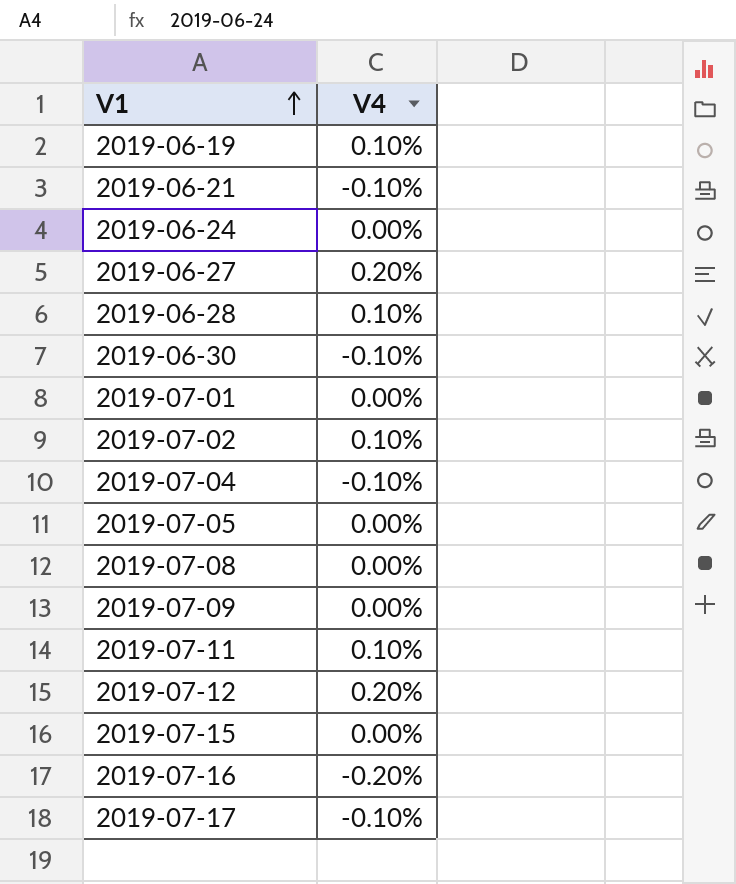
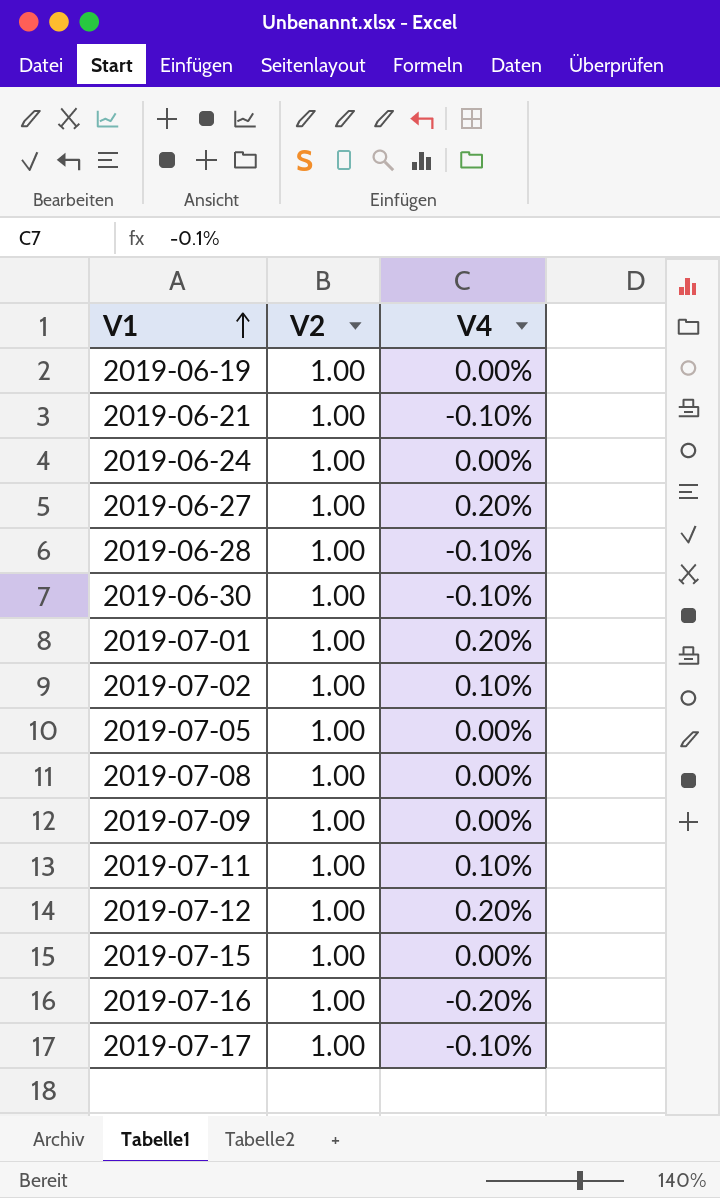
column V2 | position: none -> 2
row 2019-07-04: -0.10% -> none
2019-06-19 | V4: 0.10% -> 0.00%
2019-06-28 | V4: 0.10% -> -0.10%
2019-07-01 | V4: 0.00% -> 0.20%

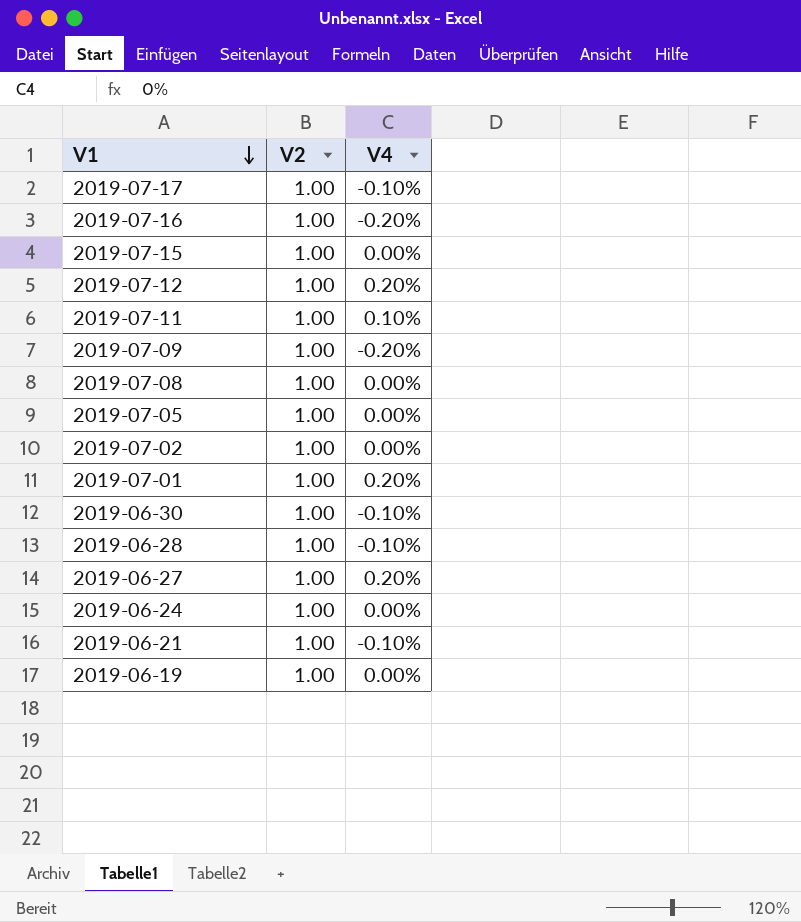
row order: V1 ascending -> V1 descending
2019-07-09 | V4: 0.00% -> -0.20%
2019-07-02 | V4: 0.10% -> 0.00%

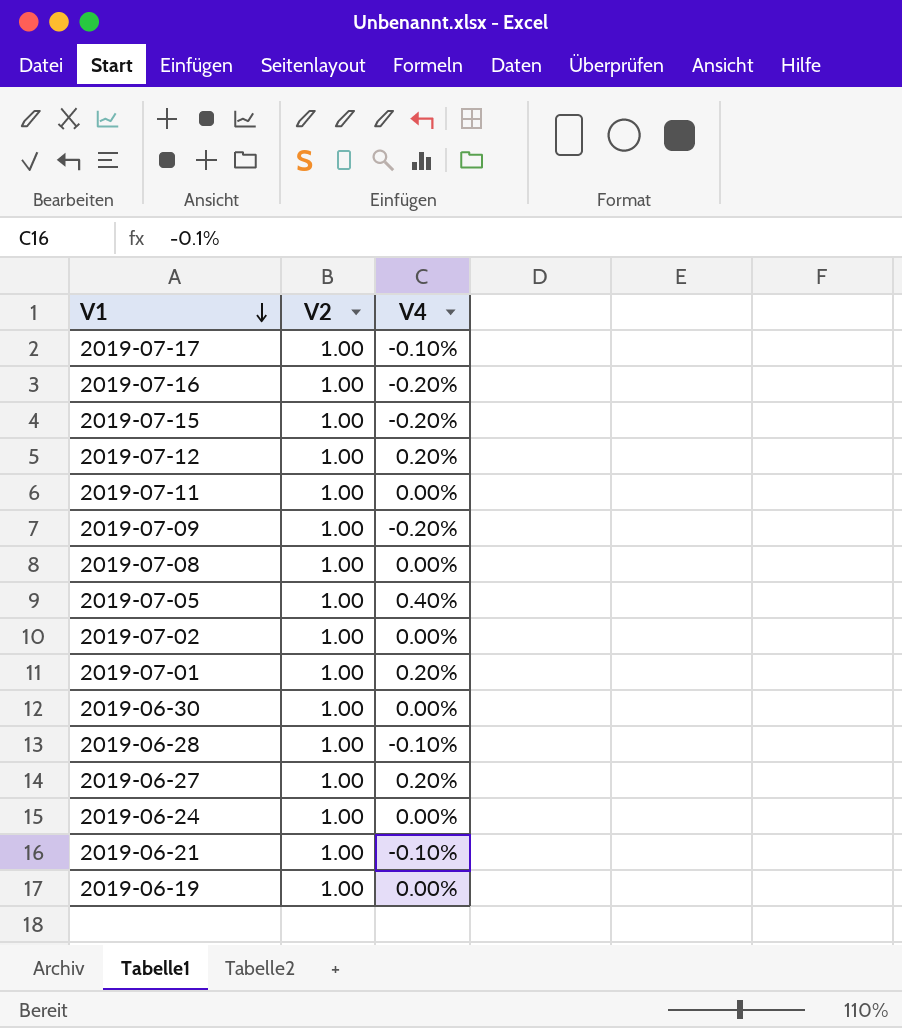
2019-07-15 | V4: 0.00% -> -0.20%
2019-07-11 | V4: 0.10% -> 0.00%
2019-07-05 | V4: 0.00% -> 0.40%
2019-06-30 | V4: -0.10% -> 0.00%

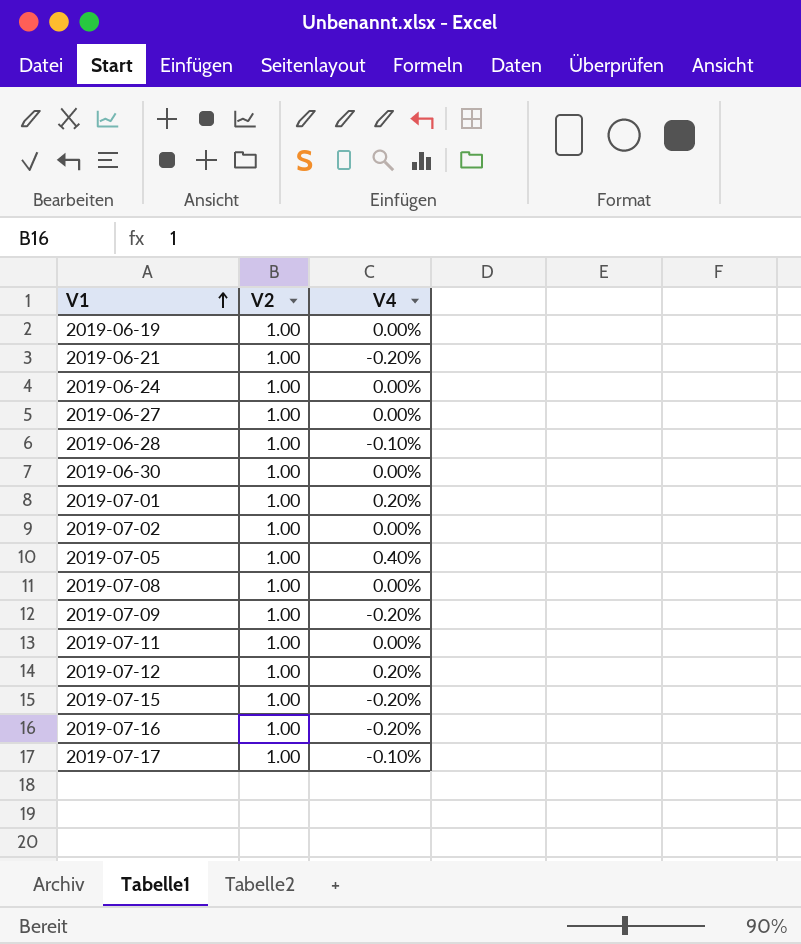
row order: V1 descending -> V1 ascending
2019-06-21 | V4: -0.10% -> -0.20%
2019-06-27 | V4: 0.20% -> 0.00%

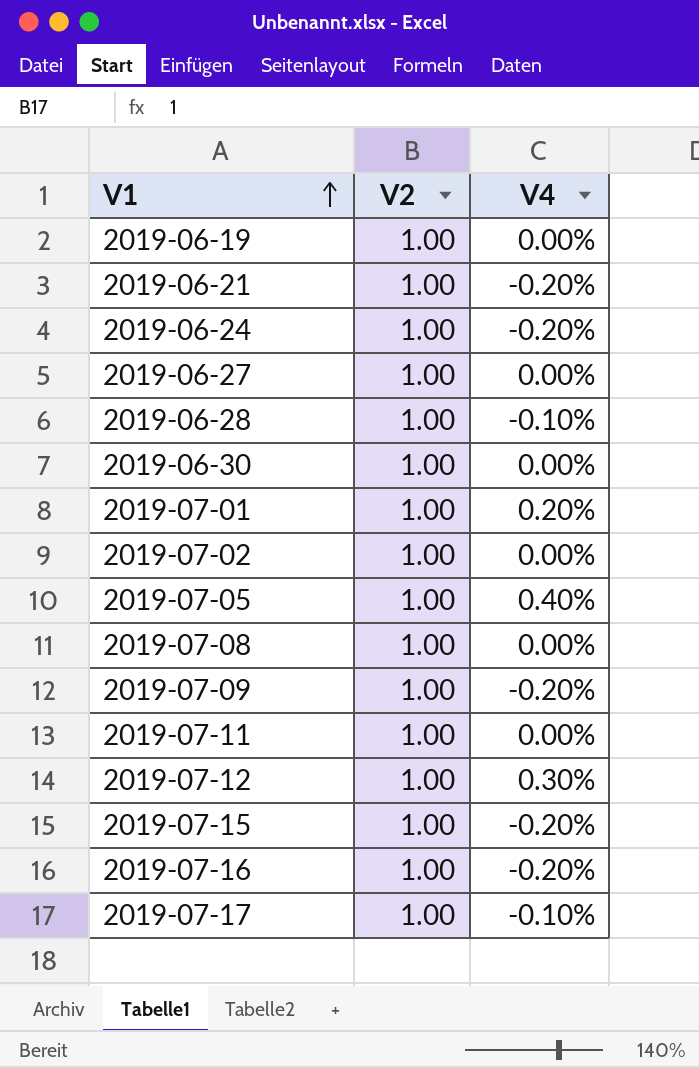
2019-06-24 | V4: 0.00% -> -0.20%
2019-07-12 | V4: 0.20% -> 0.30%

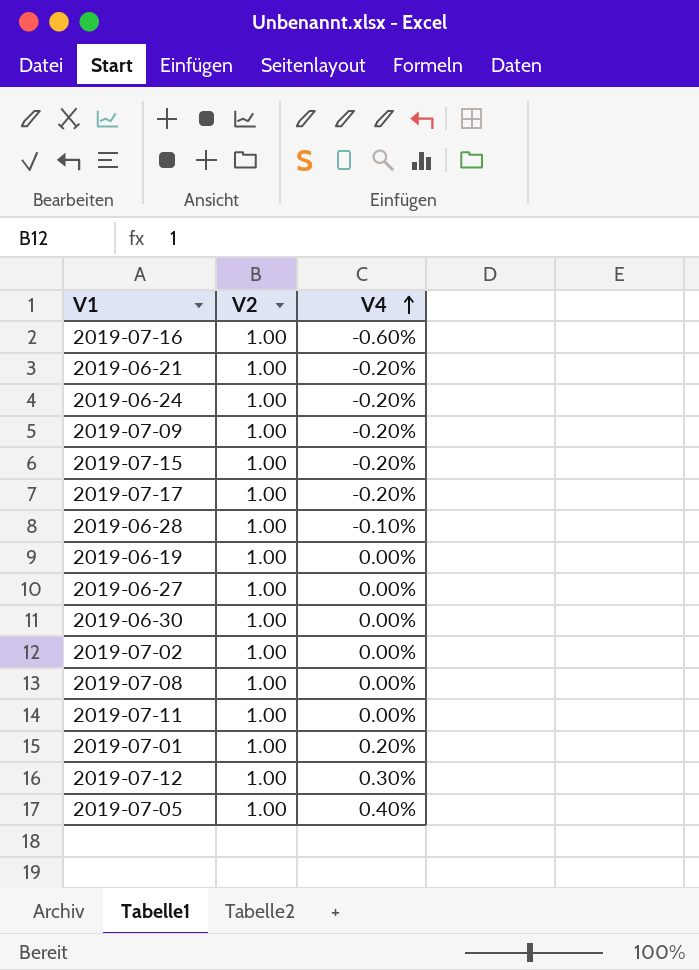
row order: V1 ascending -> V4 ascending
2019-07-16 | V4: -0.20% -> -0.60%
2019-07-17 | V4: -0.10% -> -0.20%

